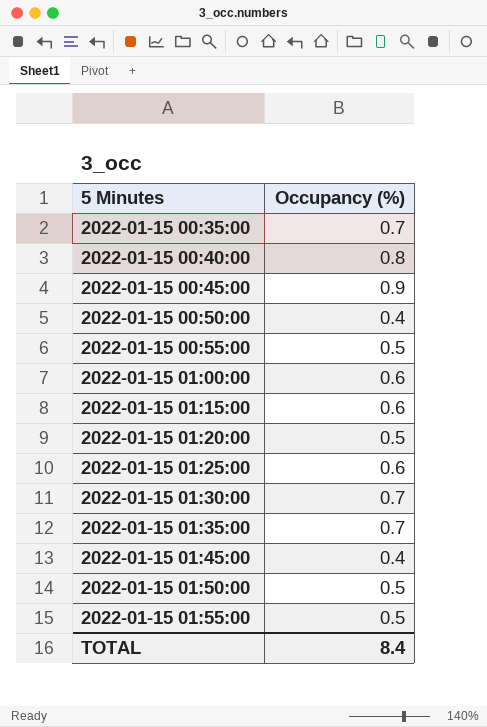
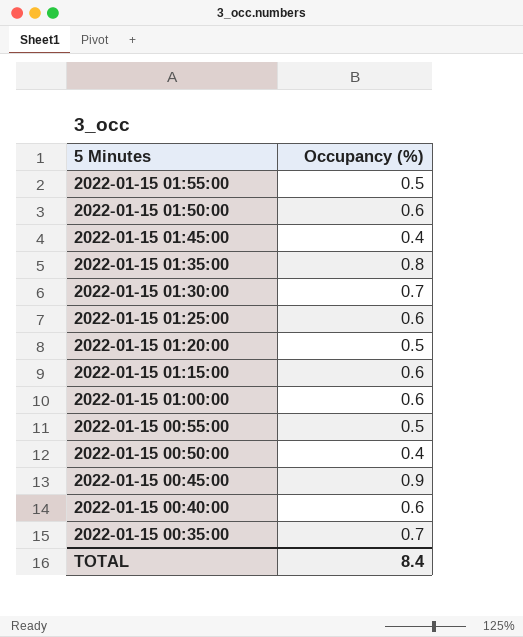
row order: 5 Minutes ascending -> 5 Minutes descending
2022-01-15 01:50:00 | Occupancy (%): 0.5 -> 0.6
2022-01-15 01:35:00 | Occupancy (%): 0.7 -> 0.8
2022-01-15 00:40:00 | Occupancy (%): 0.8 -> 0.6

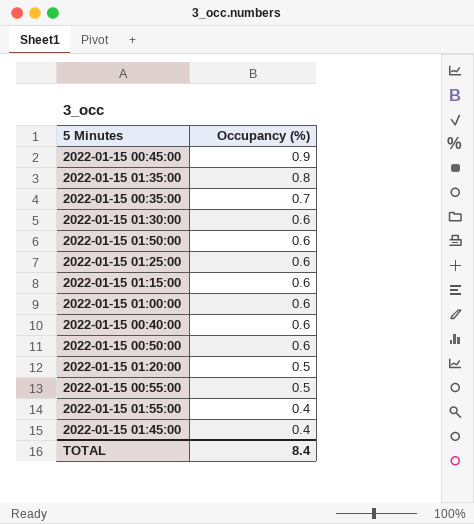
row order: 5 Minutes descending -> Occupancy (%) descending
2022-01-15 01:30:00 | Occupancy (%): 0.7 -> 0.6
2022-01-15 00:50:00 | Occupancy (%): 0.4 -> 0.6
2022-01-15 01:55:00 | Occupancy (%): 0.5 -> 0.4

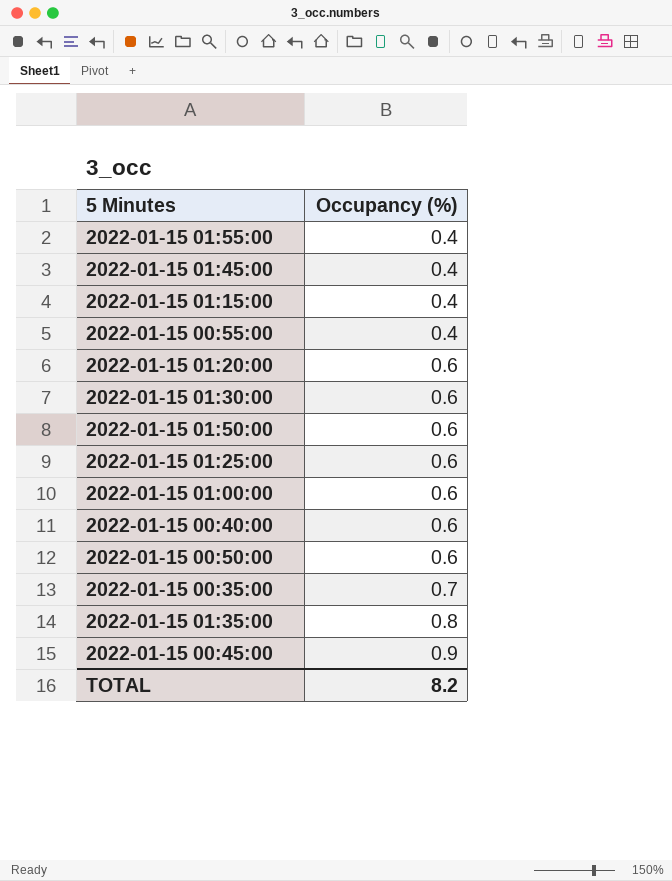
row order: Occupancy (%) descending -> Occupancy (%) ascending
2022-01-15 01:15:00 | Occupancy (%): 0.6 -> 0.4
2022-01-15 00:55:00 | Occupancy (%): 0.5 -> 0.4
2022-01-15 01:20:00 | Occupancy (%): 0.5 -> 0.6
TOTAL | Occupancy (%): 8.4 -> 8.2

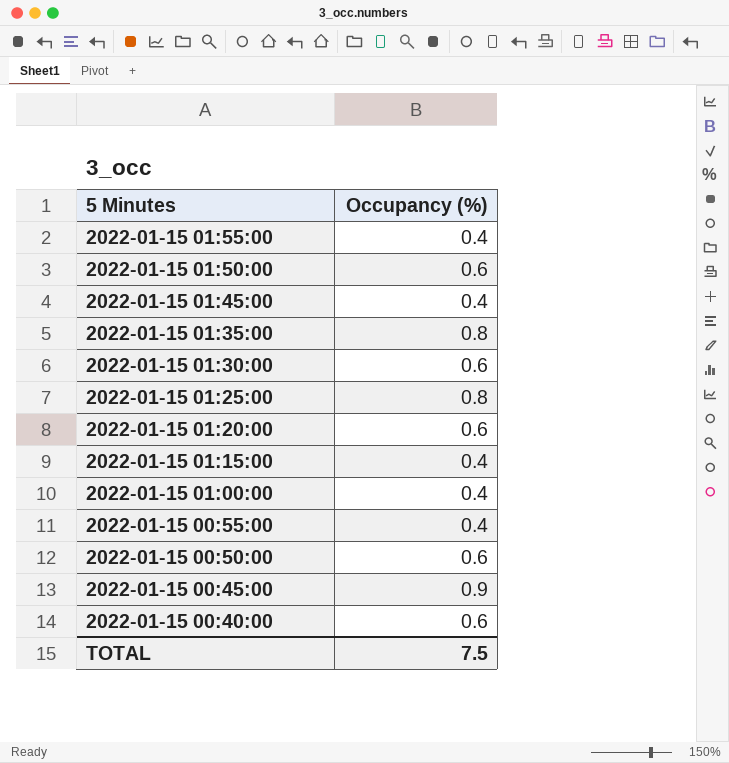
row order: Occupancy (%) ascending -> 5 Minutes descending
row 2022-01-15 00:35:00: 0.7 -> none
2022-01-15 01:25:00 | Occupancy (%): 0.6 -> 0.8
2022-01-15 01:00:00 | Occupancy (%): 0.6 -> 0.4
TOTAL | Occupancy (%): 8.2 -> 7.5

